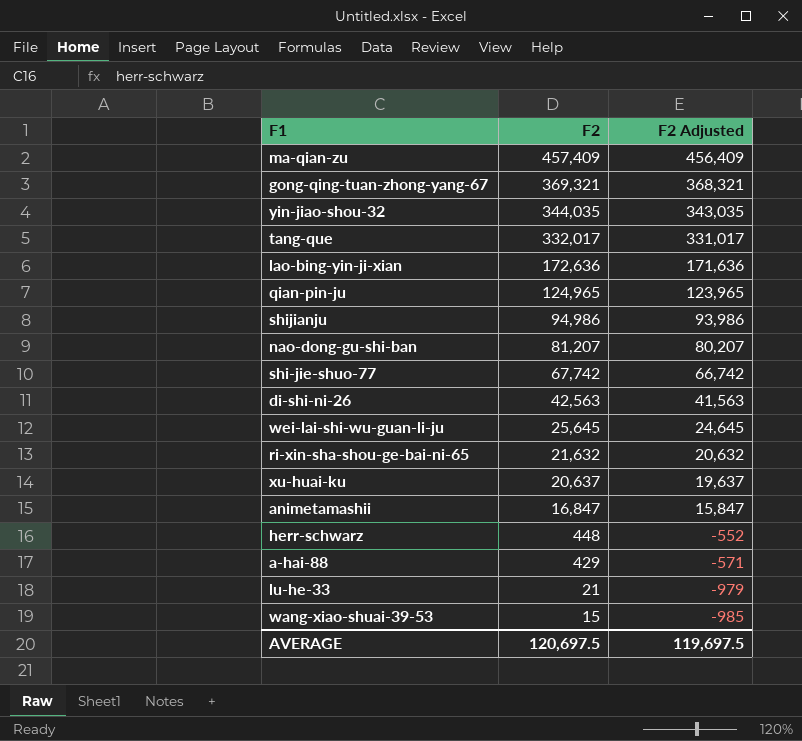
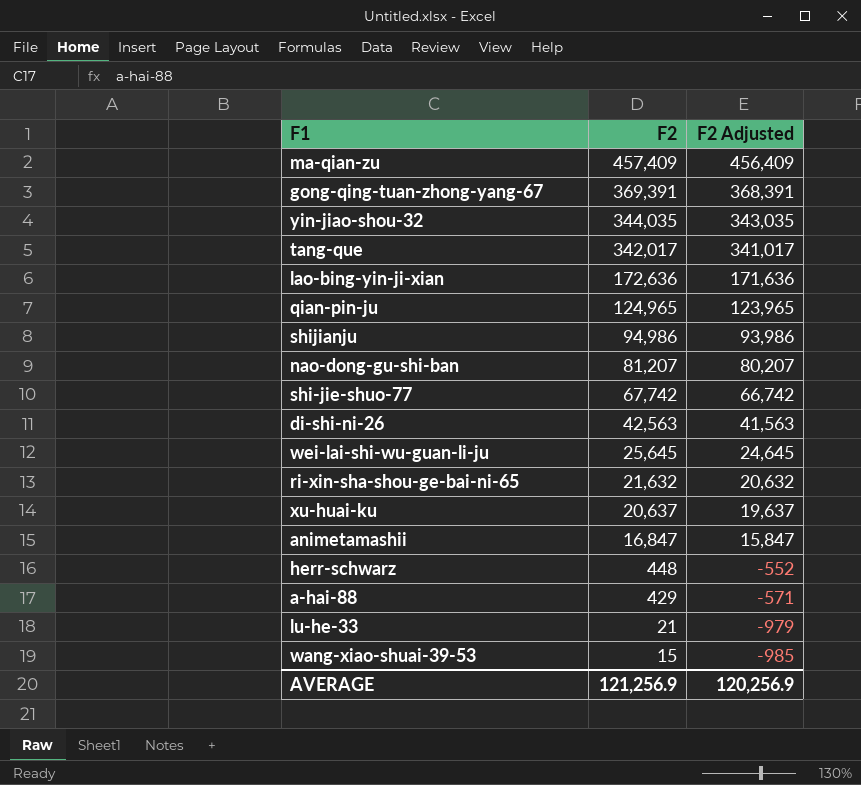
gong-qing-tuan-zhong-yang-67 | F2: 369,321 -> 369,391
gong-qing-tuan-zhong-yang-67 | F2 Adjusted: 368,321 -> 368,391
tang-que | F2: 332,017 -> 342,017
tang-que | F2 Adjusted: 331,017 -> 341,017
AVERAGE | F2: 120,697.5 -> 121,256.9
AVERAGE | F2 Adjusted: 119,697.5 -> 120,256.9

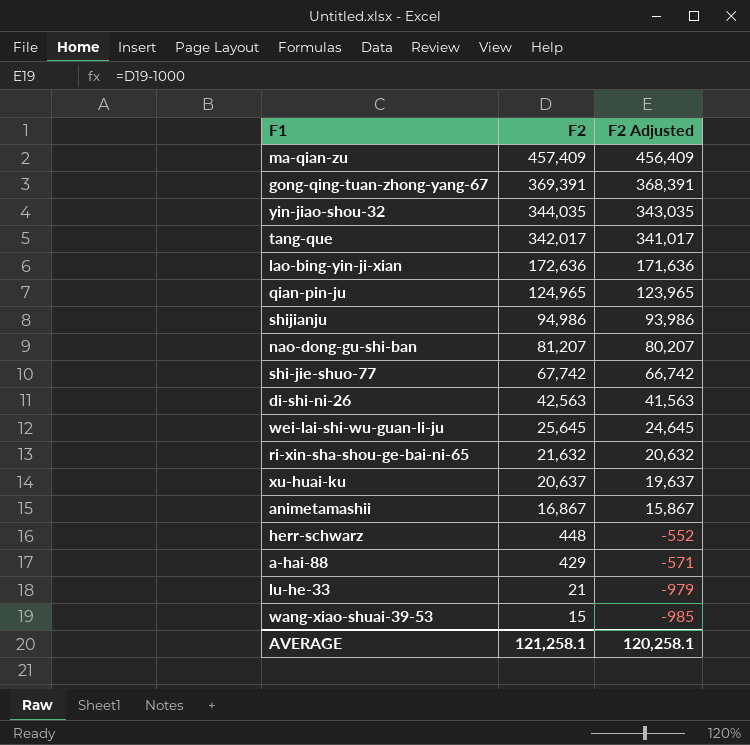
animetamashii | F2: 16,847 -> 16,867
animetamashii | F2 Adjusted: 15,847 -> 15,867
AVERAGE | F2: 121,256.9 -> 121,258.1
AVERAGE | F2 Adjusted: 120,256.9 -> 120,258.1

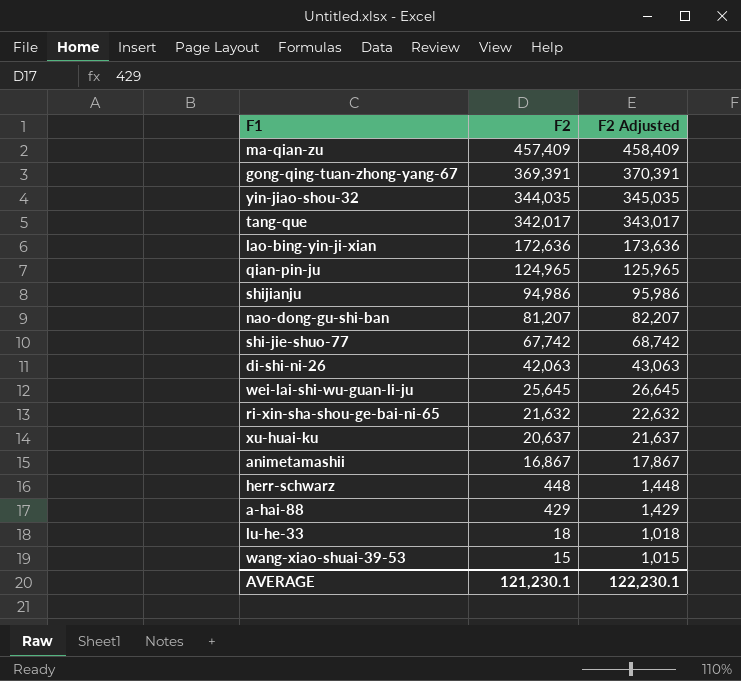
column F2 Adjusted | formula: [F2] - 1000 -> [F2] + 1000
di-shi-ni-26 | F2: 42,563 -> 42,063
lu-he-33 | F2: 21 -> 18
AVERAGE | F2: 121,258.1 -> 121,230.1
AVERAGE | F2 Adjusted: 120,258.1 -> 122,230.1

